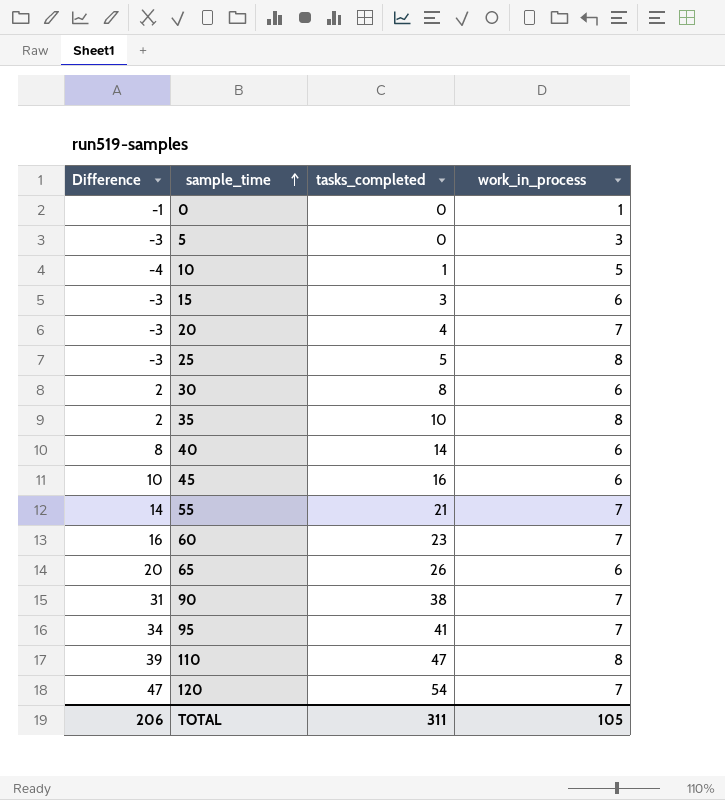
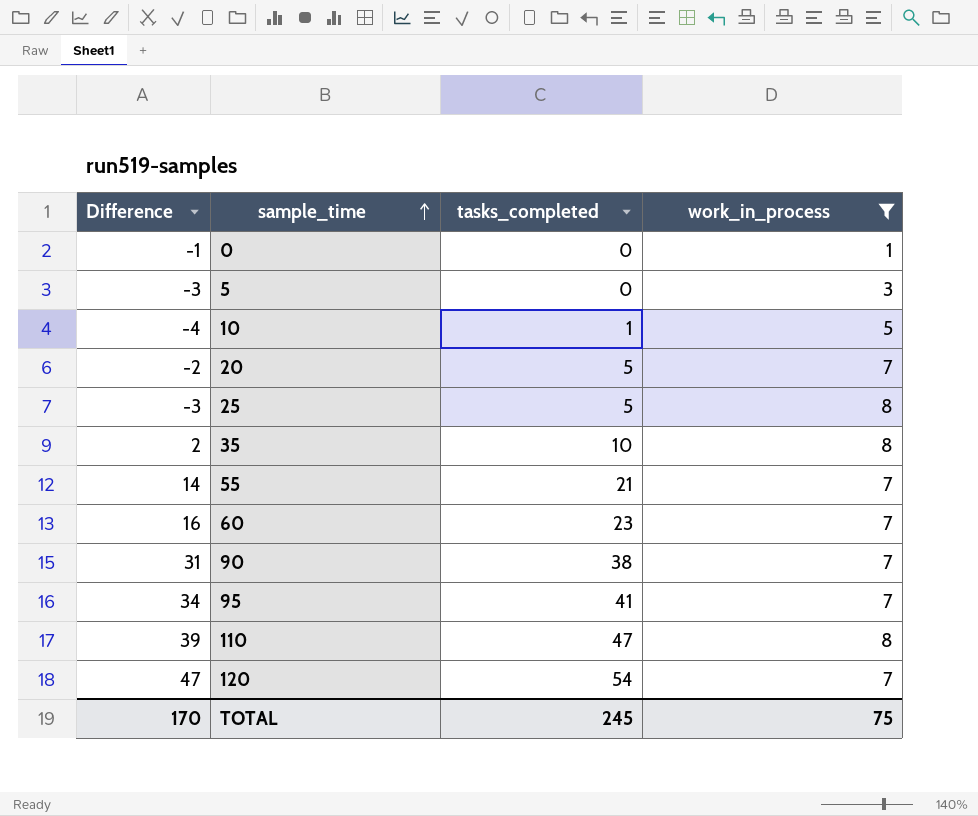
filter: none -> work_in_process != 6
20 | Difference: -3 -> -2
20 | tasks_completed: 4 -> 5
TOTAL | Difference: 206 -> 170
TOTAL | tasks_completed: 311 -> 245
TOTAL | work_in_process: 105 -> 75

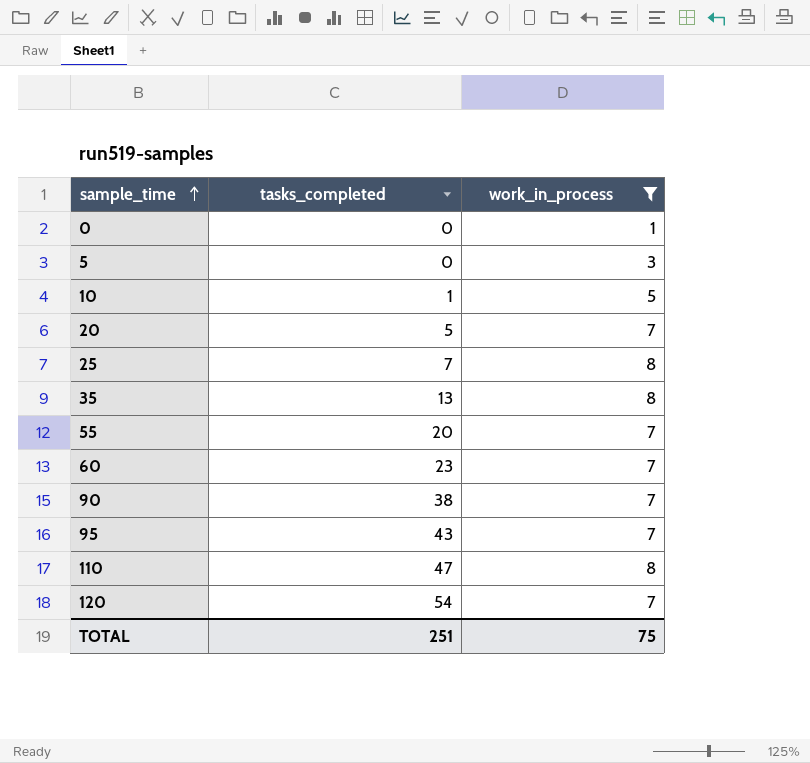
column Difference | formula: [tasks_completed] - [work_in_process] -> none
25 | tasks_completed: 5 -> 7
35 | tasks_completed: 10 -> 13
55 | tasks_completed: 21 -> 20
95 | tasks_completed: 41 -> 43
TOTAL | tasks_completed: 245 -> 251

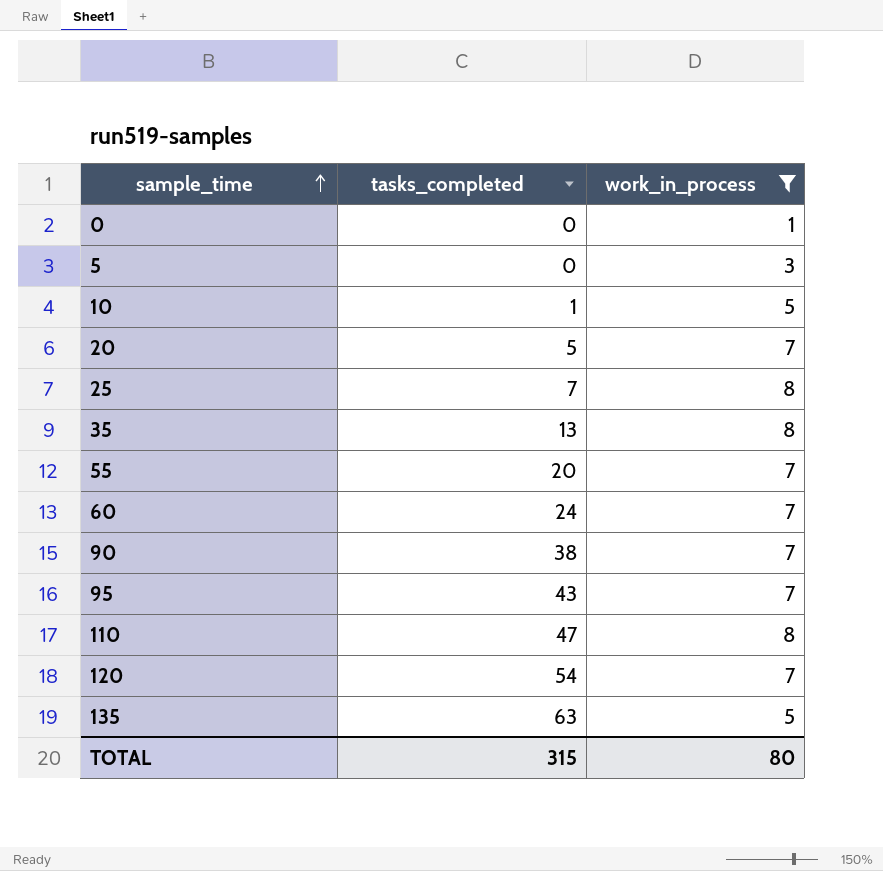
60 | tasks_completed: 23 -> 24
row 135: none -> 63 | 5
TOTAL | tasks_completed: 251 -> 315
TOTAL | work_in_process: 75 -> 80

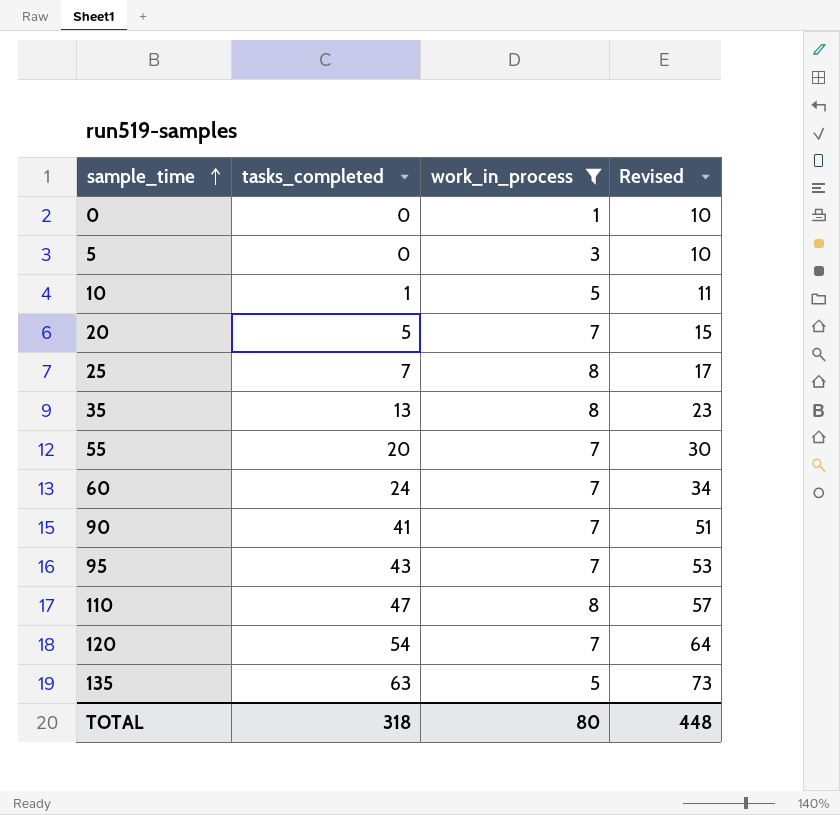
column Revised | formula: none -> [tasks_completed] + 10
90 | tasks_completed: 38 -> 41
TOTAL | tasks_completed: 315 -> 318

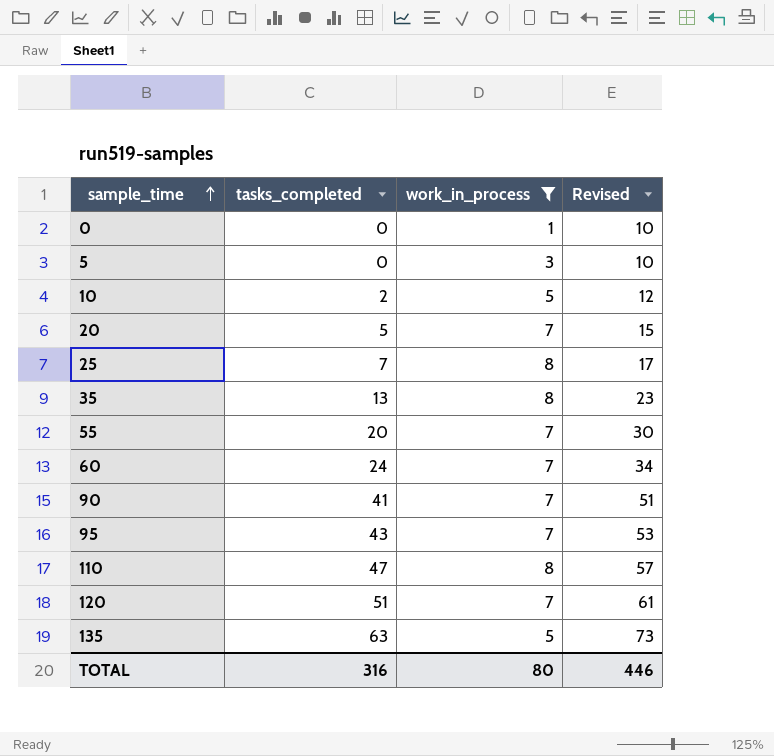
10 | tasks_completed: 1 -> 2
10 | Revised: 11 -> 12
120 | tasks_completed: 54 -> 51
120 | Revised: 64 -> 61
TOTAL | tasks_completed: 318 -> 316
TOTAL | Revised: 448 -> 446

